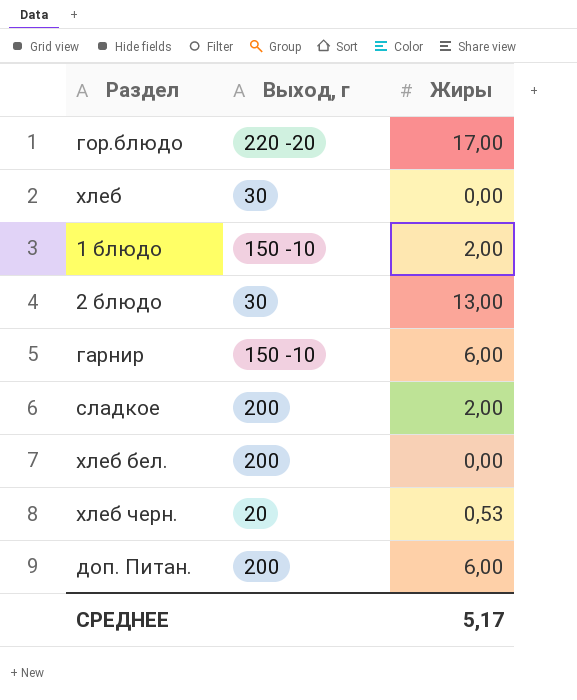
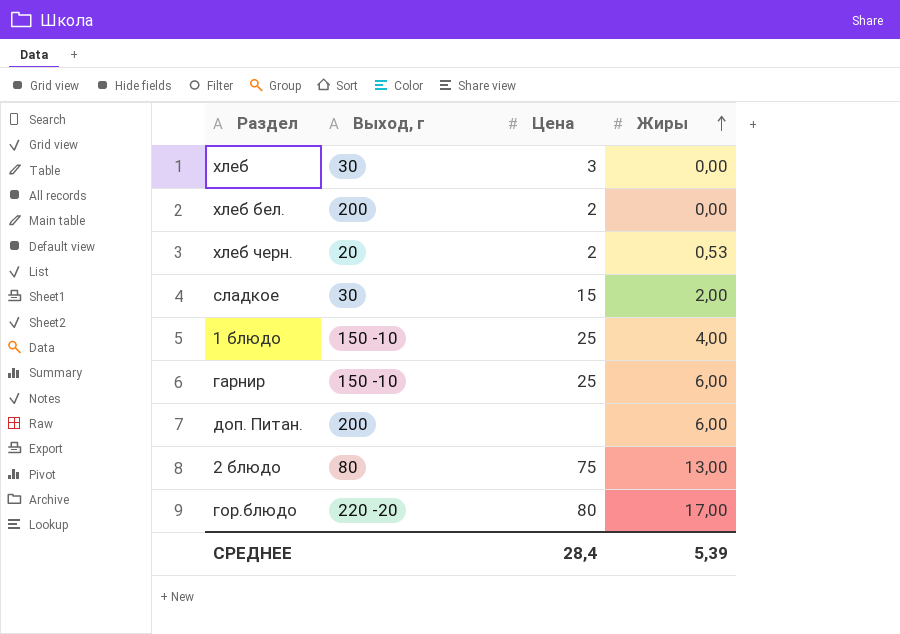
row order: none -> Жиры ascending
column Цена | position: none -> 3
сладкое | Выход, г: 200 -> 30
1 блюдо | Жиры: 2,00 -> 4,00
2 блюдо | Выход, г: 30 -> 80
СРЕДНЕЕ | Жиры: 5,17 -> 5,39

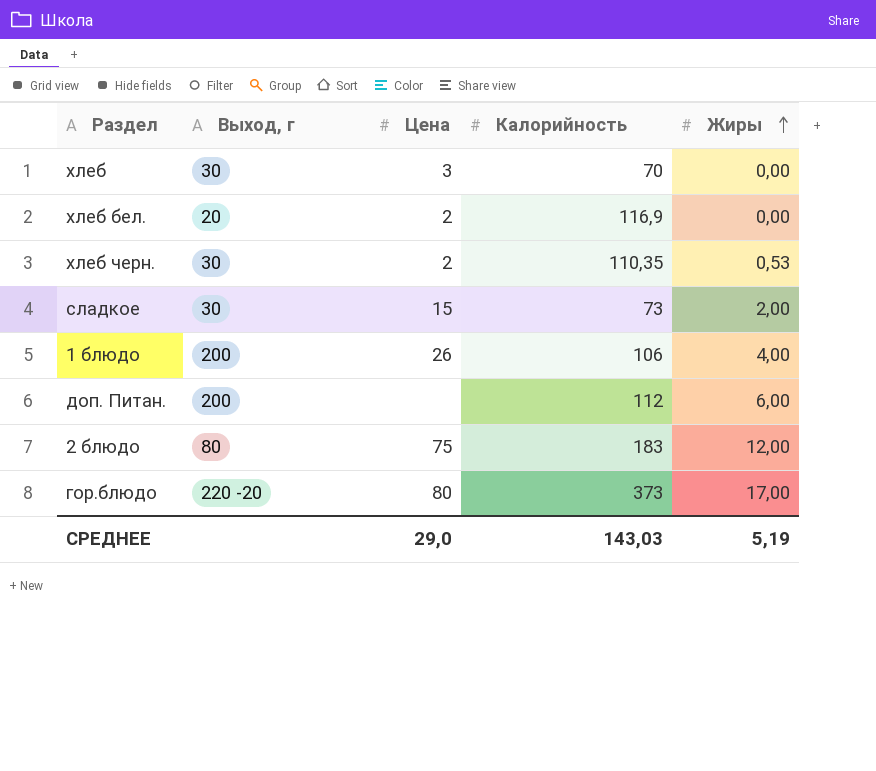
column Калорийность | position: none -> 4
row гарнир: 150 -10 | 25 | 6,00 -> none
хлеб бел. | Выход, г: 200 -> 20
хлеб черн. | Выход, г: 20 -> 30
1 блюдо | Выход, г: 150 -10 -> 200
1 блюдо | Цена: 25 -> 26
2 блюдо | Жиры: 13,00 -> 12,00
СРЕДНЕЕ | Цена: 28,4 -> 29,0
СРЕДНЕЕ | Жиры: 5,39 -> 5,19

